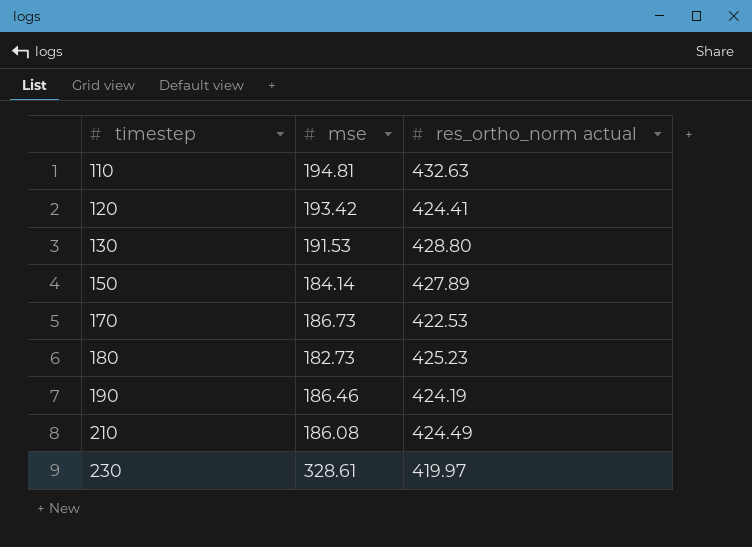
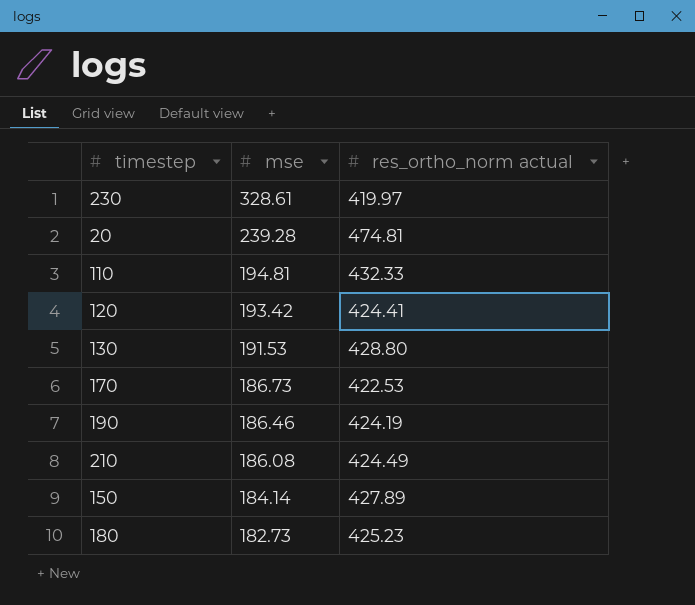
row order: timestep ascending -> mse descending
row 20: none -> 239.28 | 474.81
110 | res_ortho_norm actual: 432.63 -> 432.33

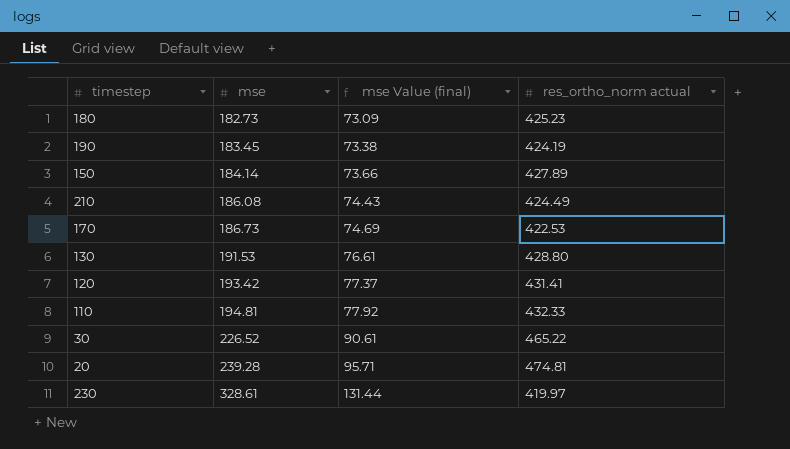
row order: mse descending -> mse ascending
column mse Value (final) | formula: none -> [mse] * 0.4
190 | mse: 186.46 -> 183.45
120 | res_ortho_norm actual: 424.41 -> 431.41
row 30: none -> 226.52 | 90.61 | 465.22

